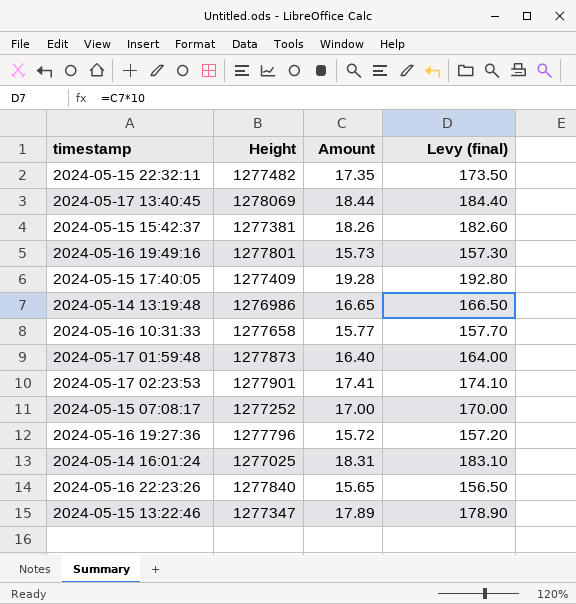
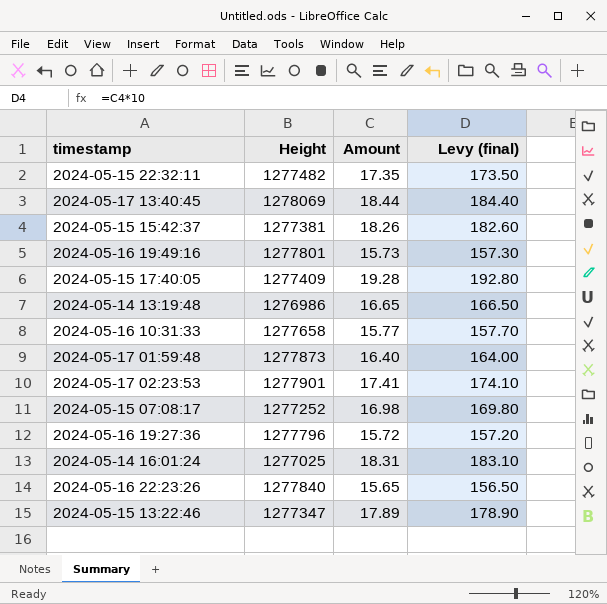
2024-05-15 07:08:17 | Amount: 17.00 -> 16.98
2024-05-15 07:08:17 | Levy (final): 170.00 -> 169.80

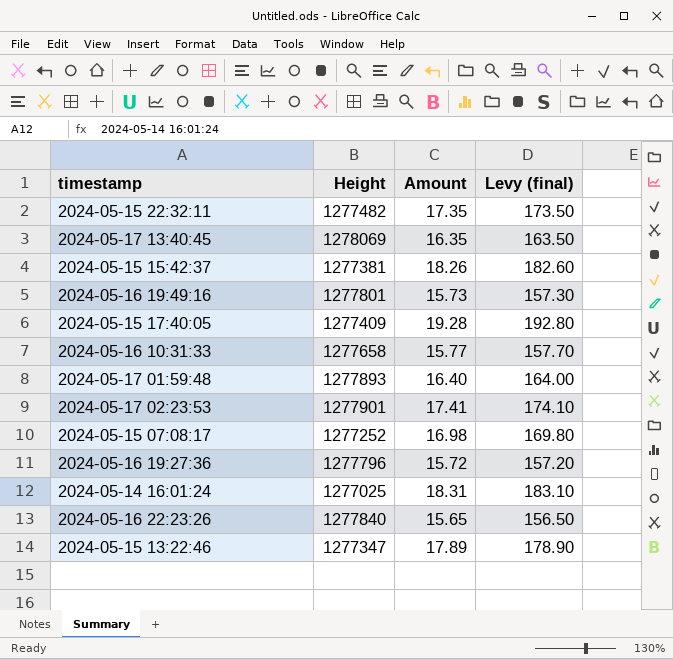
row 2024-05-14 13:19:48: 1276986 | 16.65 | 166.50 -> none
2024-05-17 13:40:45 | Amount: 18.44 -> 16.35
2024-05-17 13:40:45 | Levy (final): 184.40 -> 163.50
2024-05-17 01:59:48 | Height: 1277873 -> 1277893

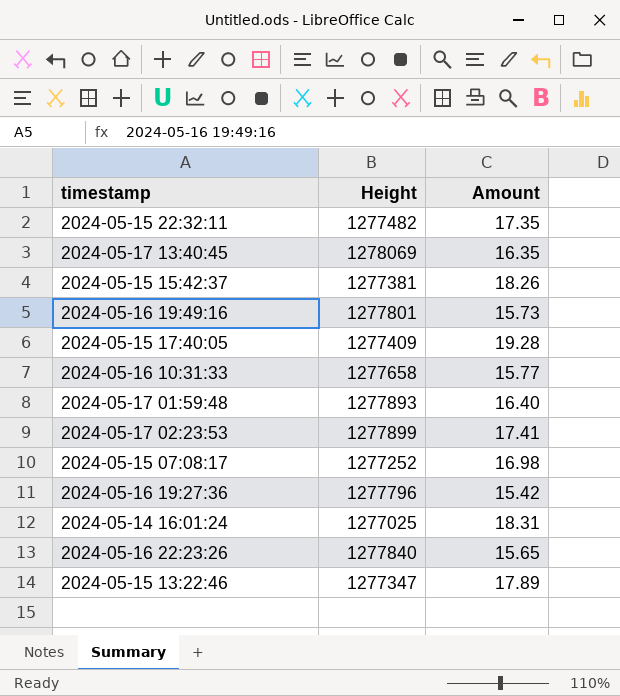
column Levy (final) | formula: [Amount] * 10 -> none
2024-05-17 02:23:53 | Height: 1277901 -> 1277899
2024-05-16 19:27:36 | Amount: 15.72 -> 15.42

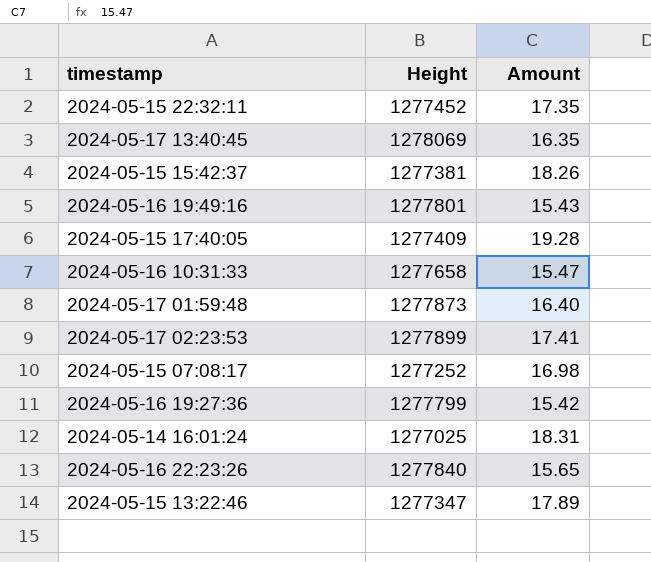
2024-05-15 22:32:11 | Height: 1277482 -> 1277452
2024-05-16 19:49:16 | Amount: 15.73 -> 15.43
2024-05-16 10:31:33 | Amount: 15.77 -> 15.47
2024-05-17 01:59:48 | Height: 1277893 -> 1277873
2024-05-16 19:27:36 | Height: 1277796 -> 1277799

